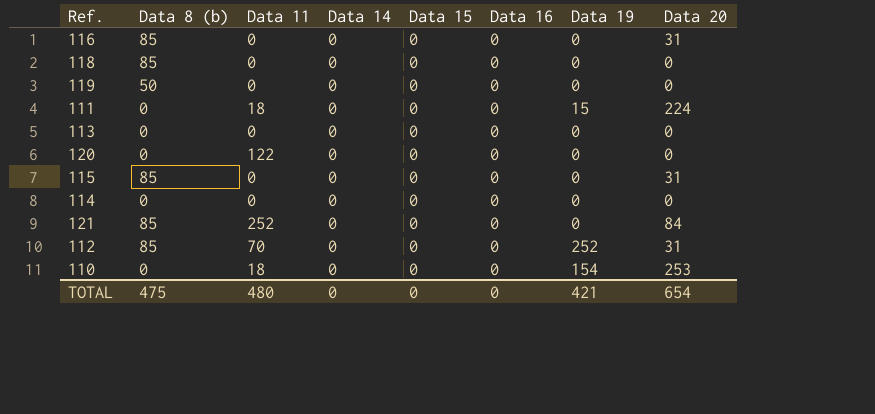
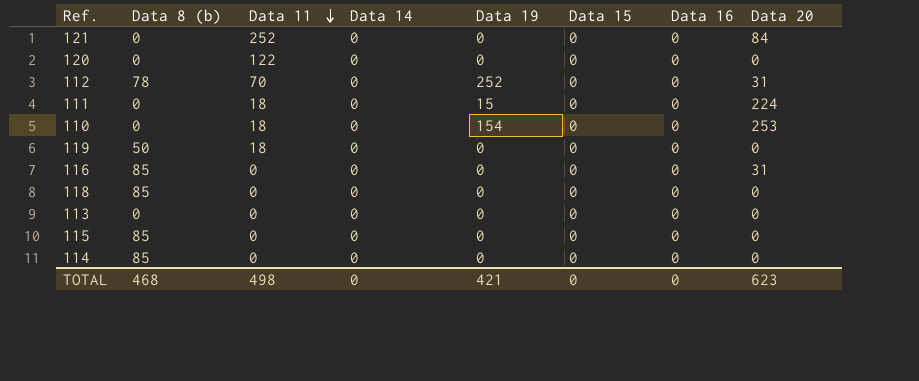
row order: none -> Data 11 descending
column Data 19 | position: 7 -> 5
121 | Data 8 (b): 85 -> 0
112 | Data 8 (b): 85 -> 78
119 | Data 11: 0 -> 18
115 | Data 20: 31 -> 0
114 | Data 8 (b): 0 -> 85
TOTAL | Data 8 (b): 475 -> 468
TOTAL | Data 11: 480 -> 498
TOTAL | Data 20: 654 -> 623

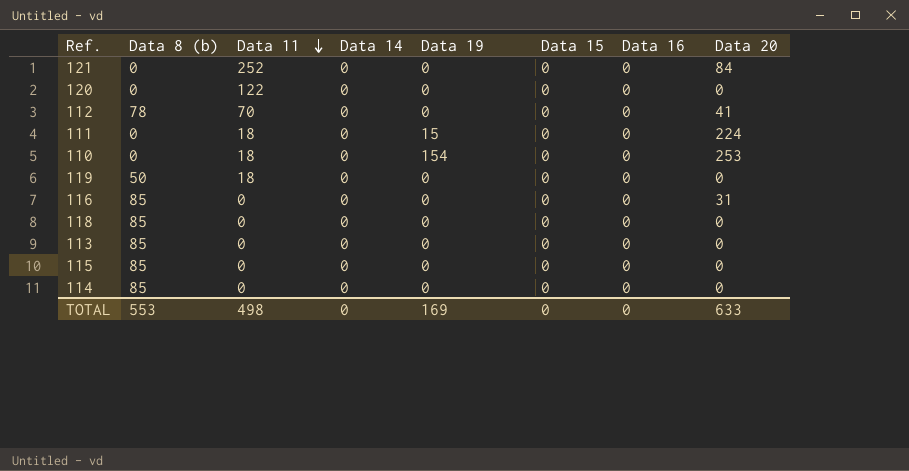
112 | Data 19: 252 -> 0
112 | Data 20: 31 -> 41
113 | Data 8 (b): 0 -> 85
TOTAL | Data 8 (b): 468 -> 553
TOTAL | Data 19: 421 -> 169
TOTAL | Data 20: 623 -> 633

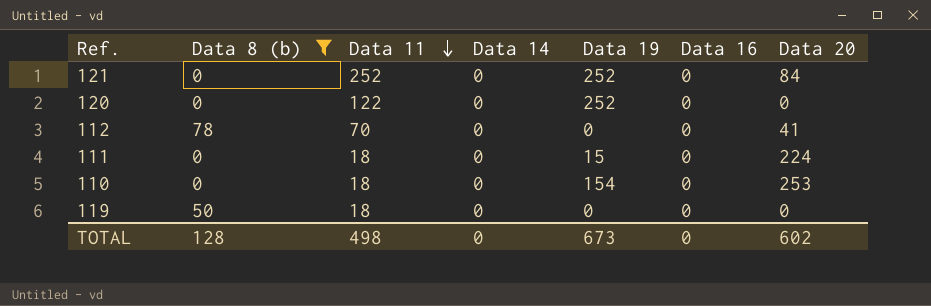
filter: none -> Data 8 (b) != 85
column Data 15 | position: 6 -> none
121 | Data 19: 0 -> 252
120 | Data 19: 0 -> 252
TOTAL | Data 8 (b): 553 -> 128
TOTAL | Data 19: 169 -> 673
TOTAL | Data 20: 633 -> 602

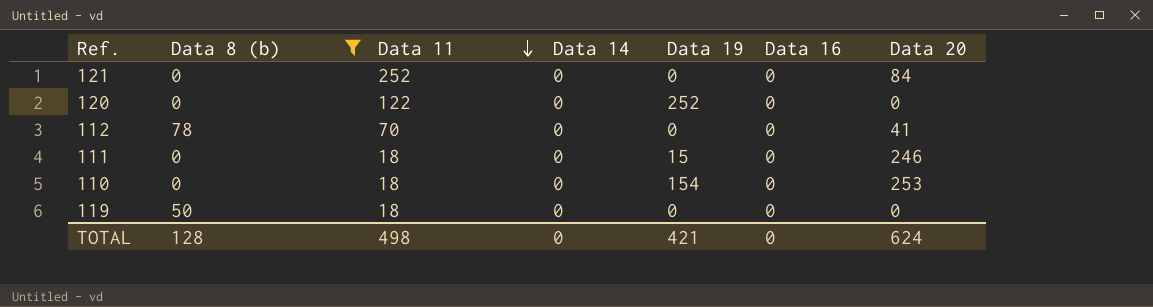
121 | Data 19: 252 -> 0
111 | Data 20: 224 -> 246
TOTAL | Data 19: 673 -> 421
TOTAL | Data 20: 602 -> 624

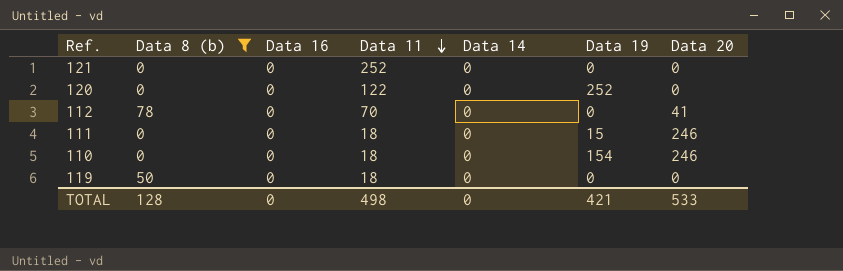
column Data 16 | position: 6 -> 3
121 | Data 20: 84 -> 0
110 | Data 20: 253 -> 246
TOTAL | Data 20: 624 -> 533

